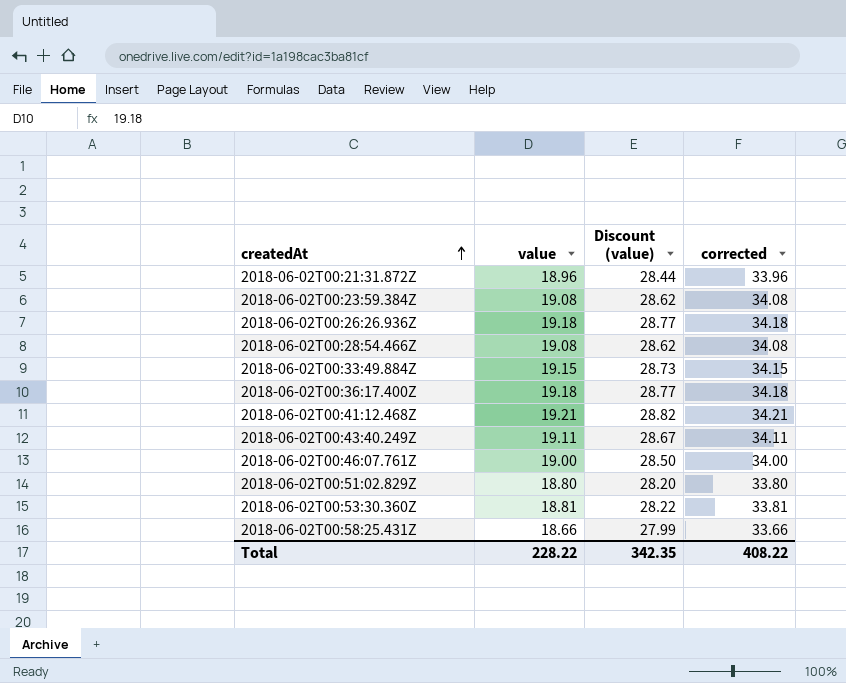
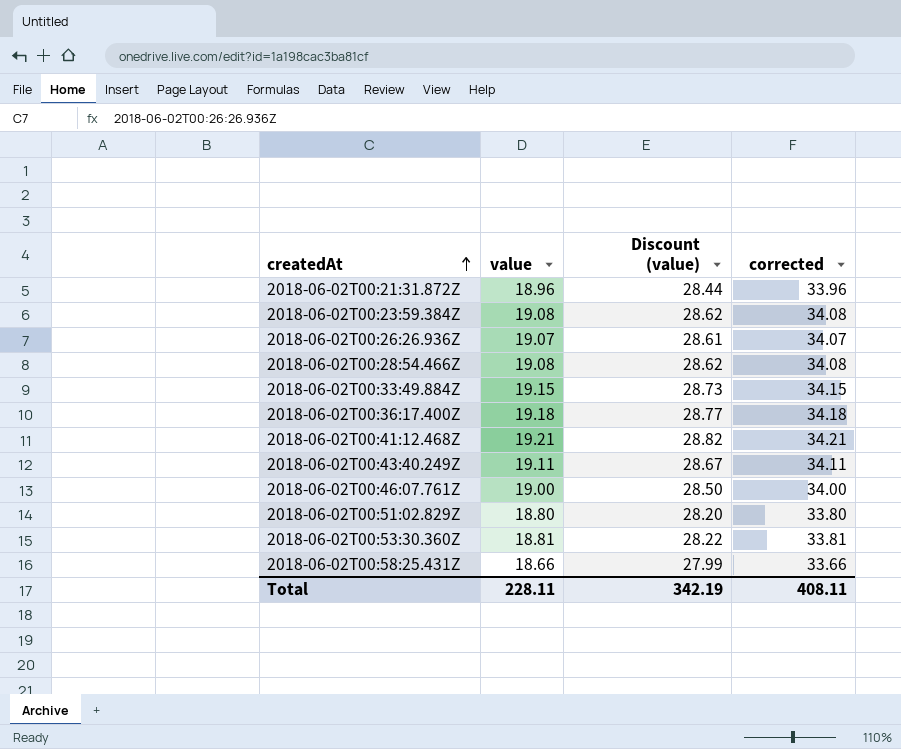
2018-06-02T00:26:26.936Z | value: 19.18 -> 19.07
2018-06-02T00:26:26.936Z | Discount (value): 28.77 -> 28.61
2018-06-02T00:26:26.936Z | corrected: 34.18 -> 34.07
Total | value: 228.22 -> 228.11
Total | Discount (value): 342.35 -> 342.19
Total | corrected: 408.22 -> 408.11

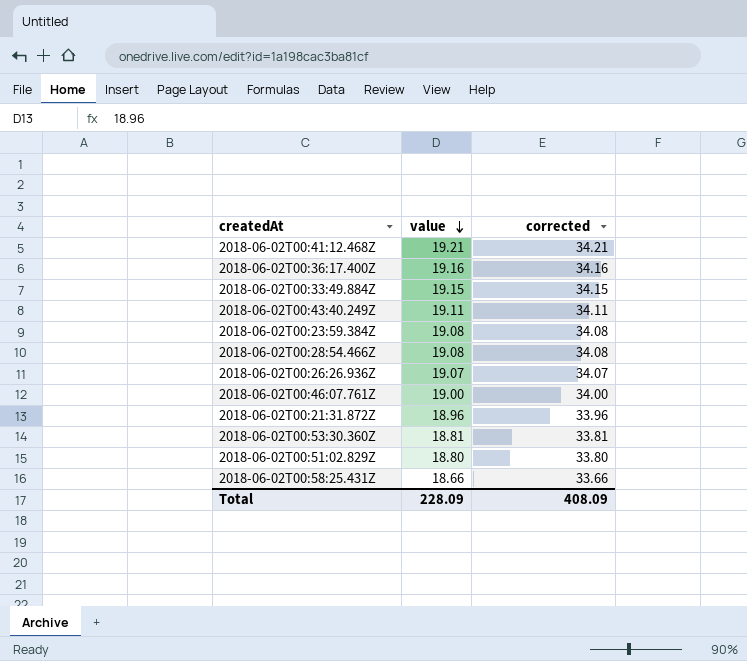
row order: createdAt ascending -> value descending
column Discount (value) | formula: [value] * 1.5 -> none
2018-06-02T00:36:17.400Z | value: 19.18 -> 19.16
2018-06-02T00:36:17.400Z | corrected: 34.18 -> 34.16
Total | value: 228.11 -> 228.09
Total | corrected: 408.11 -> 408.09

